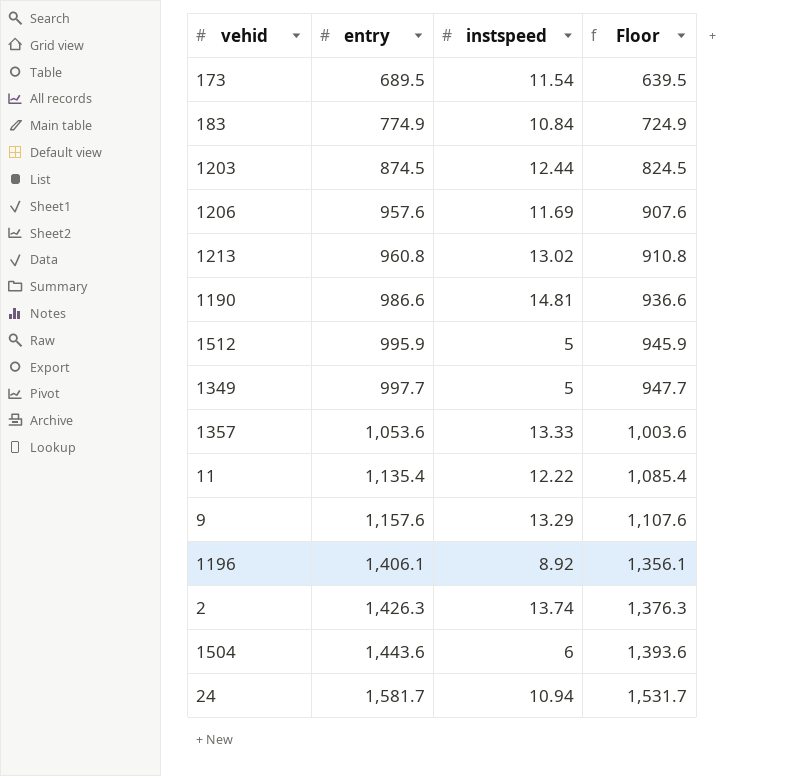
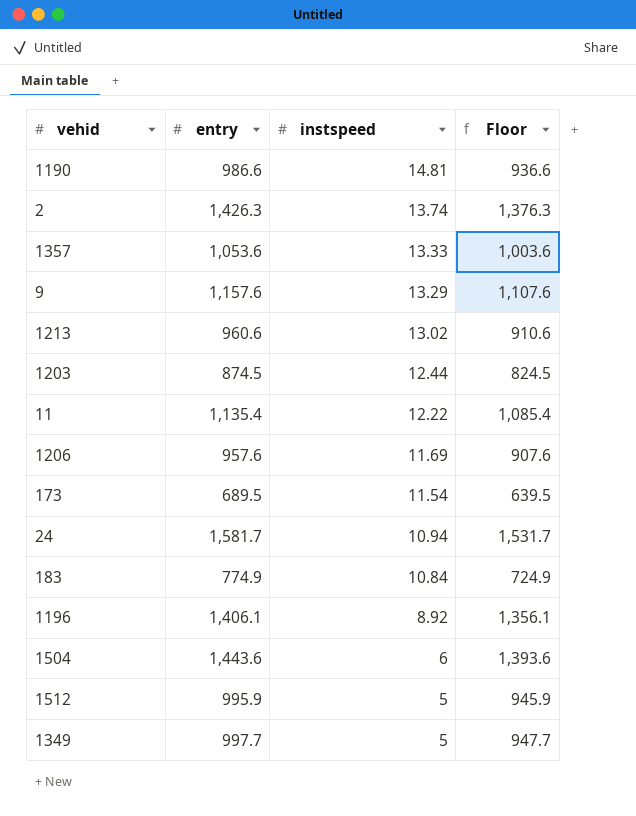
row order: entry ascending -> instspeed descending
1213 | entry: 960.8 -> 960.6
1213 | Floor: 910.8 -> 910.6

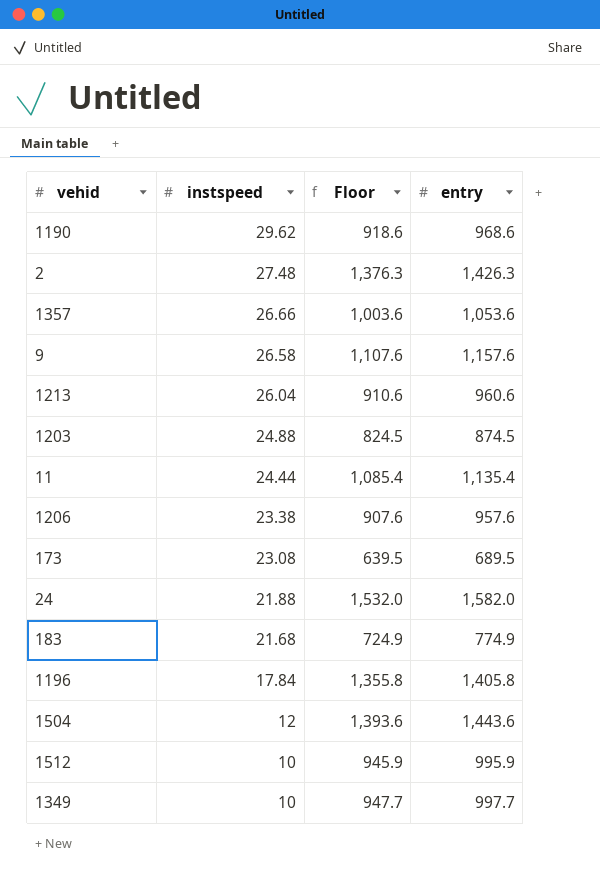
column entry | position: 2 -> 4
1190 | instspeed: 14.81 -> 29.62
1190 | Floor: 936.6 -> 918.6
1190 | entry: 986.6 -> 968.6
2 | instspeed: 13.74 -> 27.48
1357 | instspeed: 13.33 -> 26.66
9 | instspeed: 13.29 -> 26.58
1213 | instspeed: 13.02 -> 26.04
1203 | instspeed: 12.44 -> 24.88
11 | instspeed: 12.22 -> 24.44
1206 | instspeed: 11.69 -> 23.38
173 | instspeed: 11.54 -> 23.08
24 | instspeed: 10.94 -> 21.88
24 | Floor: 1,531.7 -> 1,532.0
24 | entry: 1,581.7 -> 1,582.0
183 | instspeed: 10.84 -> 21.68
1196 | instspeed: 8.92 -> 17.84
1196 | Floor: 1,356.1 -> 1,355.8
1196 | entry: 1,406.1 -> 1,405.8
1504 | instspeed: 6 -> 12
1512 | instspeed: 5 -> 10
1349 | instspeed: 5 -> 10

